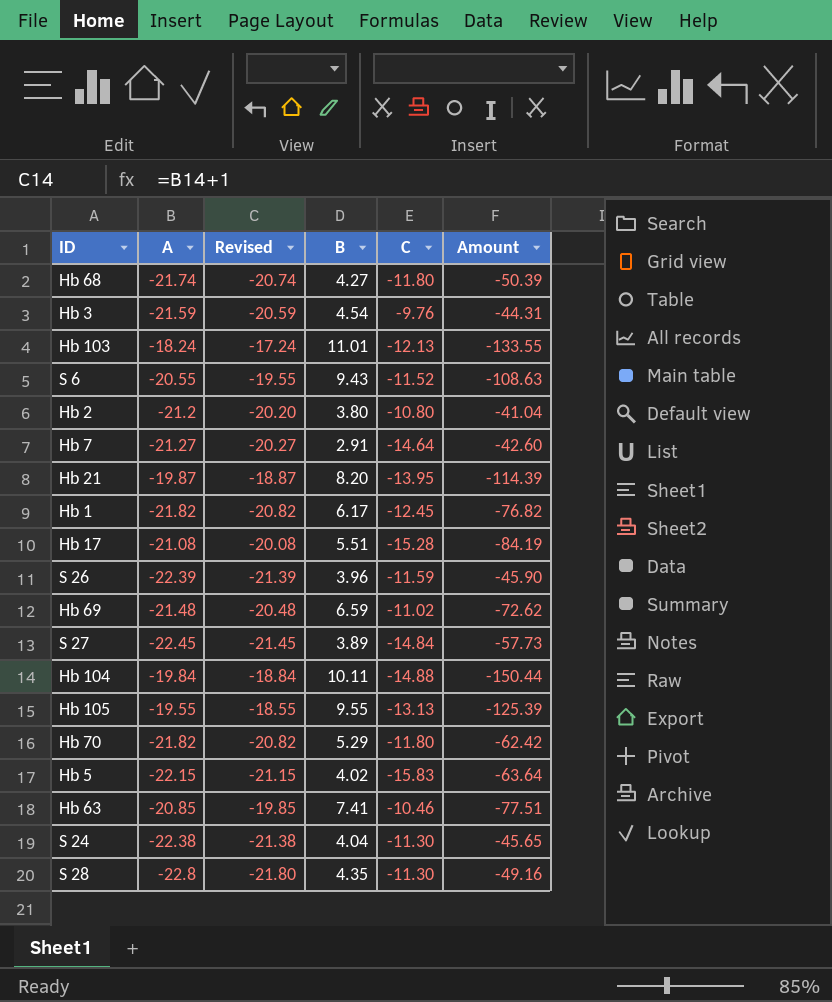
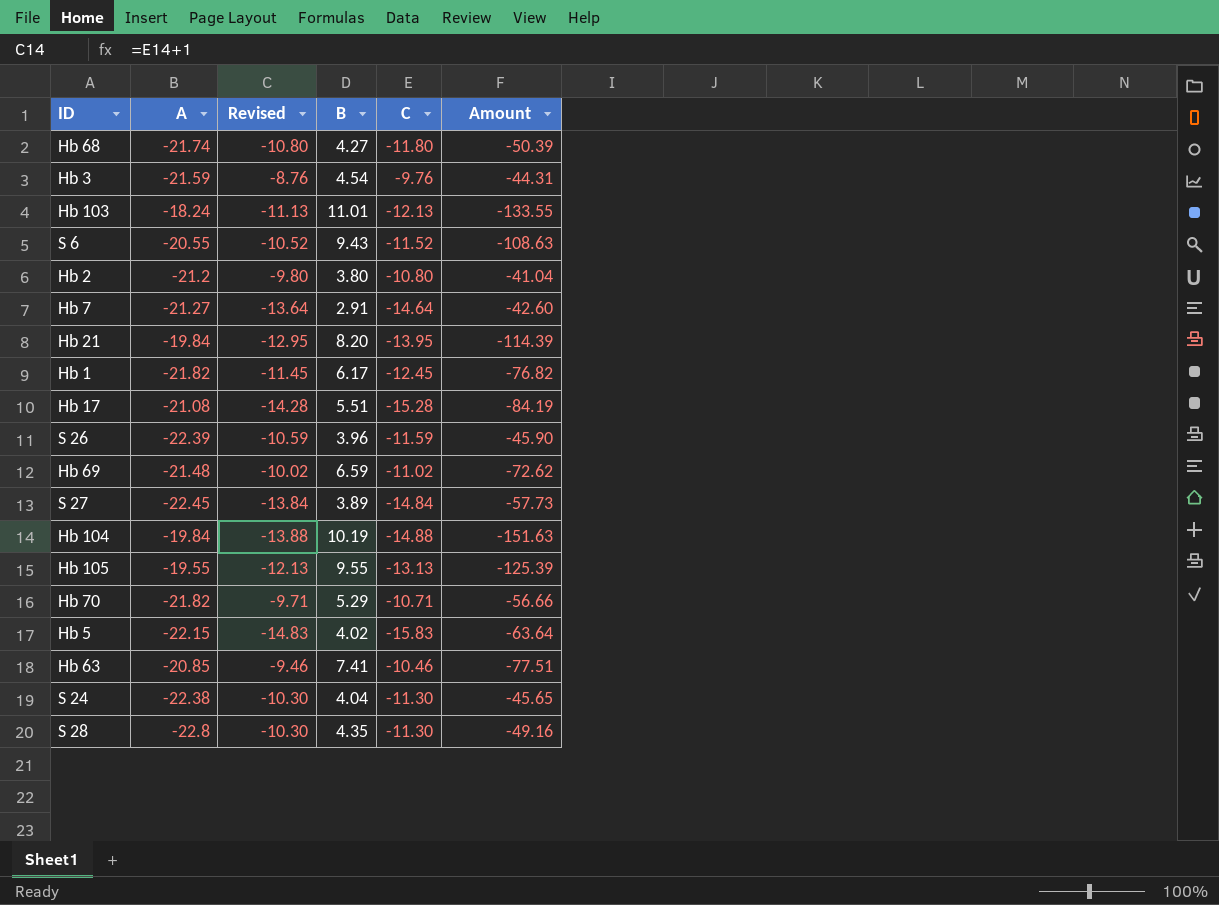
column Revised | formula: [A] + 1 -> [C] + 1
Hb 21 | A: -19.87 -> -19.84
Hb 104 | B: 10.11 -> 10.19
Hb 104 | Amount: -150.44 -> -151.63
Hb 70 | C: -11.80 -> -10.71
Hb 70 | Amount: -62.42 -> -56.66

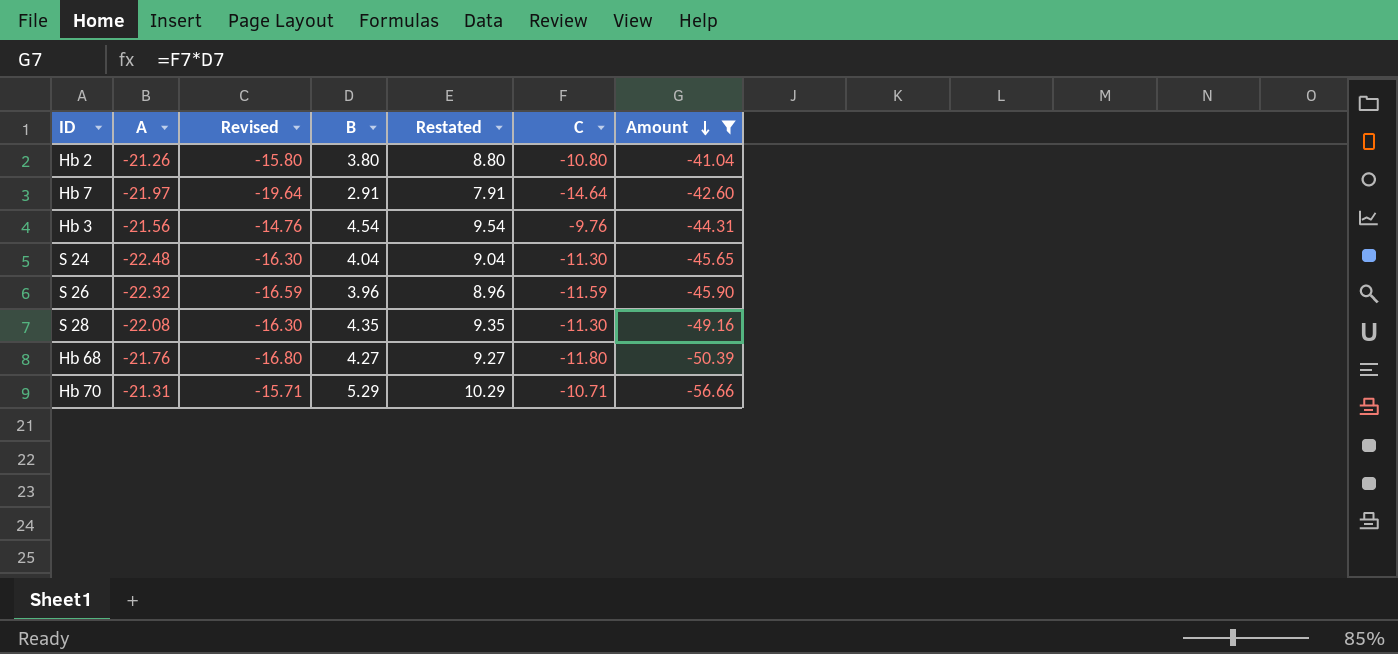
filter: none -> Amount >= -56.66
row order: none -> Amount descending
column Revised | formula: [C] + 1 -> [C] - 5
column Restated | formula: none -> [B] + 5
Hb 2 | A: -21.2 -> -21.26
Hb 7 | A: -21.27 -> -21.97
Hb 3 | A: -21.59 -> -21.56
S 24 | A: -22.38 -> -22.48
S 26 | A: -22.39 -> -22.32
S 28 | A: -22.8 -> -22.08
Hb 68 | A: -21.74 -> -21.76
Hb 70 | A: -21.82 -> -21.31

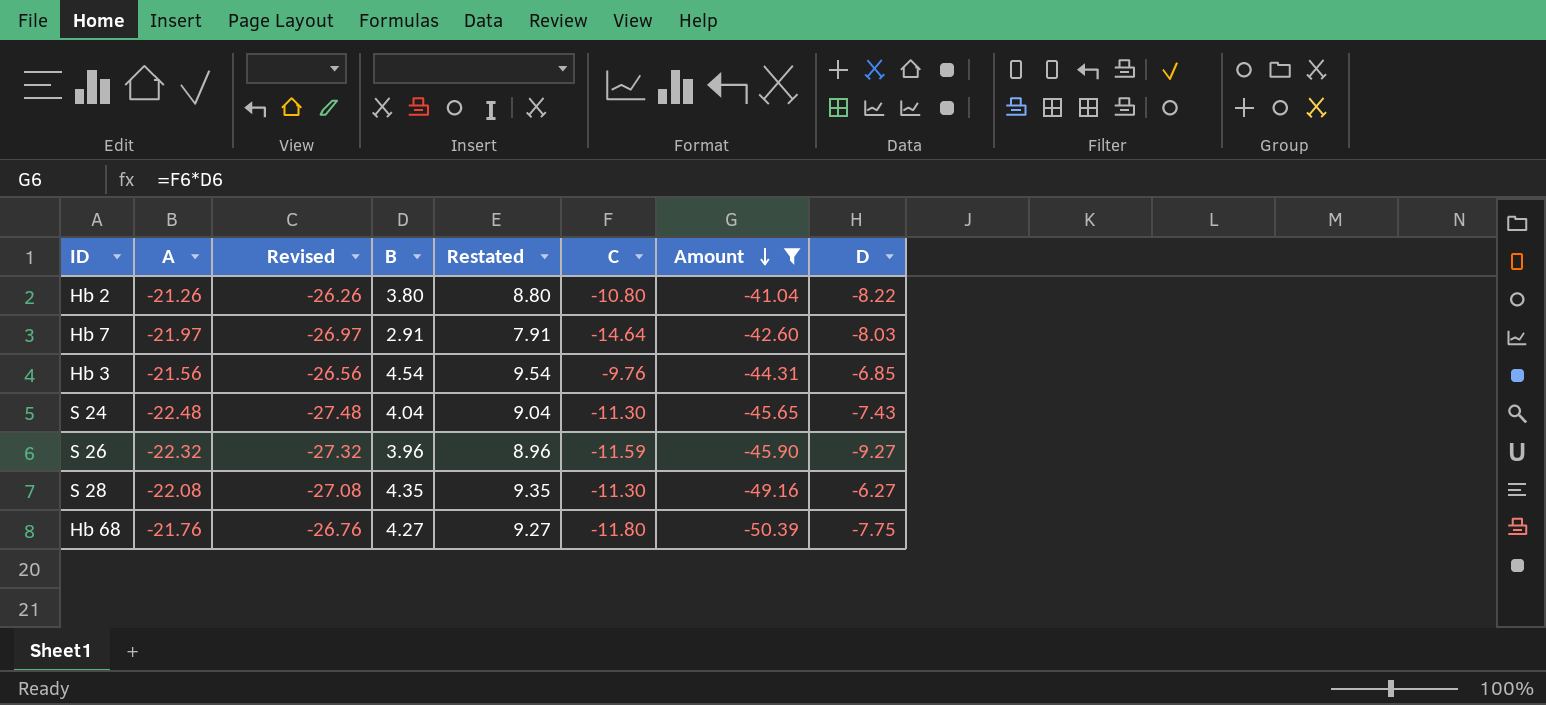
column Revised | formula: [C] - 5 -> [A] - 5
column D | position: none -> 8
row Hb 70: -21.31 | -15.71 | 5.29 | 10.29 | -10.71 | -56.66 -> none

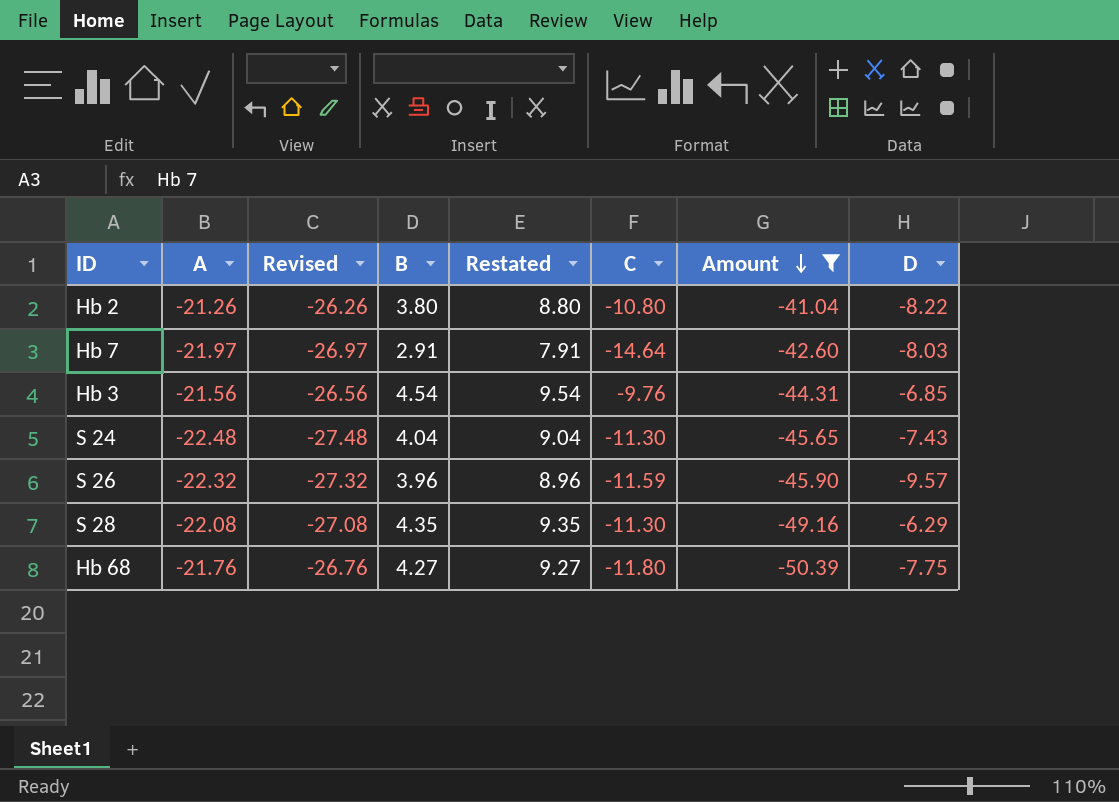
S 26 | D: -9.27 -> -9.57
S 28 | D: -6.27 -> -6.29

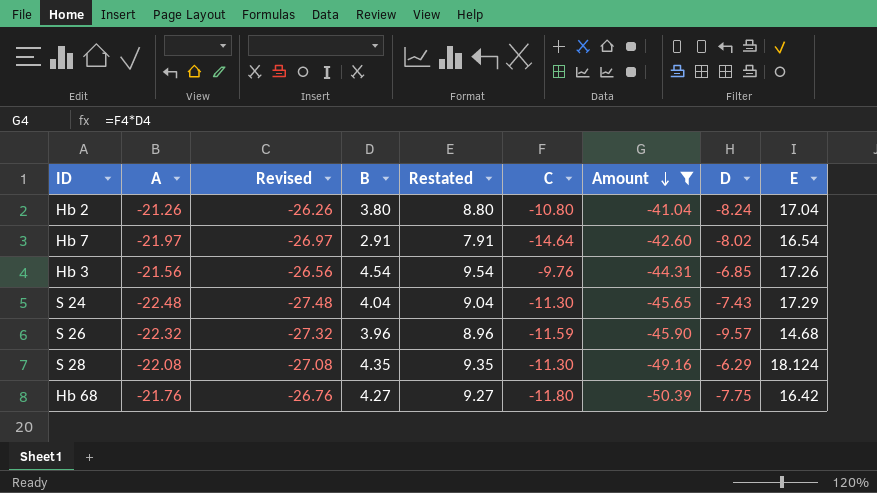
column E | position: none -> 9
Hb 2 | D: -8.22 -> -8.24
Hb 7 | D: -8.03 -> -8.02

